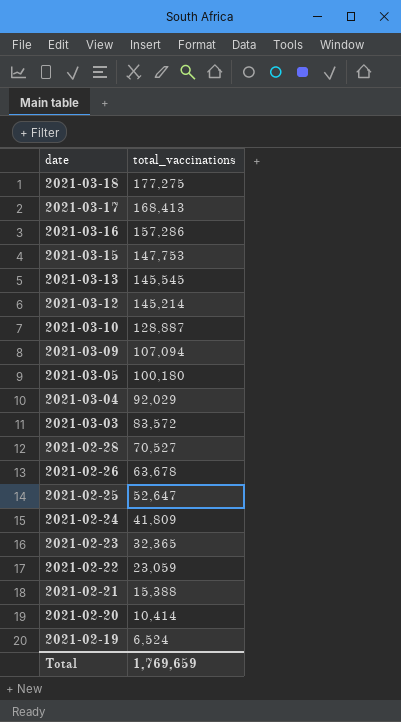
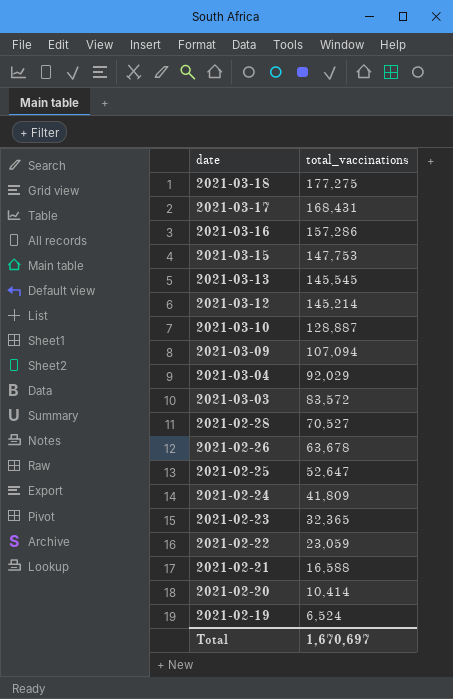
row 2021-03-05: 100,180 -> none
2021-03-17 | total_vaccinations: 168,413 -> 168,431
2021-02-21 | total_vaccinations: 15,388 -> 16,588
Total | total_vaccinations: 1,769,659 -> 1,670,697

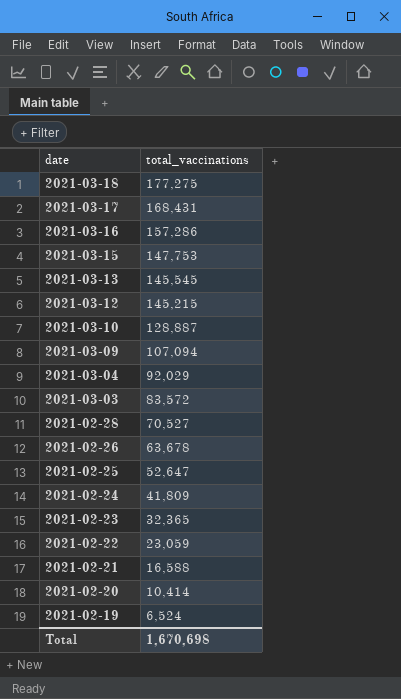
2021-03-12 | total_vaccinations: 145,214 -> 145,215
Total | total_vaccinations: 1,670,697 -> 1,670,698

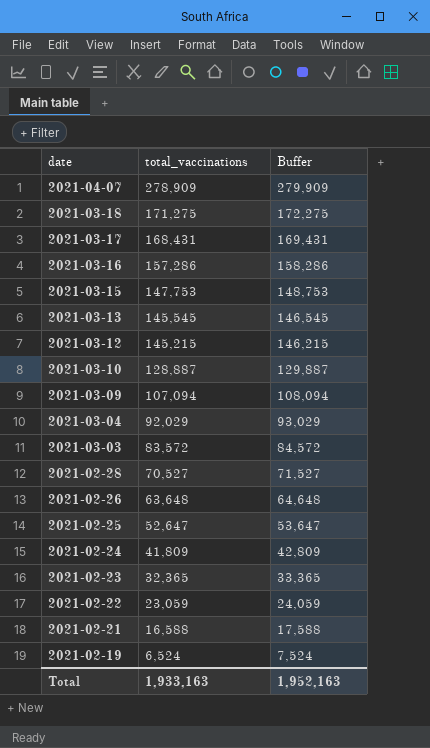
column Buffer | formula: none -> [total_vaccinations] + 1000
row 2021-02-20: 10,414 -> none
row 2021-04-07: none -> 278,909 | 279,909
2021-03-18 | total_vaccinations: 177,275 -> 171,275
2021-02-26 | total_vaccinations: 63,678 -> 63,648
Total | total_vaccinations: 1,670,698 -> 1,933,163

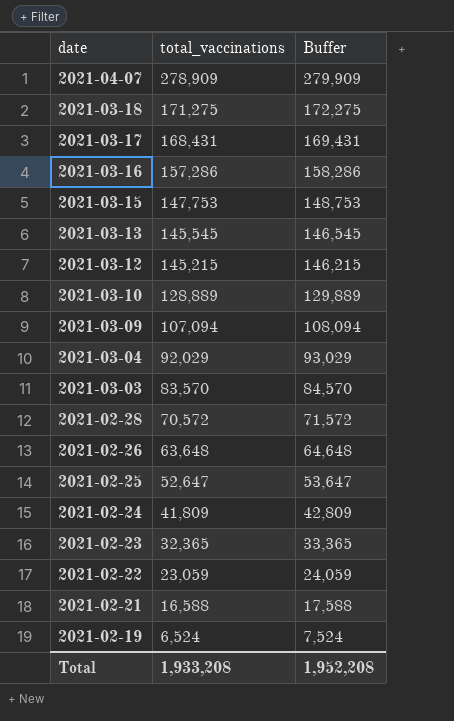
2021-03-10 | total_vaccinations: 128,887 -> 128,889
2021-03-10 | Buffer: 129,887 -> 129,889
2021-03-03 | total_vaccinations: 83,572 -> 83,570
2021-03-03 | Buffer: 84,572 -> 84,570
2021-02-28 | total_vaccinations: 70,527 -> 70,572
2021-02-28 | Buffer: 71,527 -> 71,572
Total | total_vaccinations: 1,933,163 -> 1,933,208
Total | Buffer: 1,952,163 -> 1,952,208

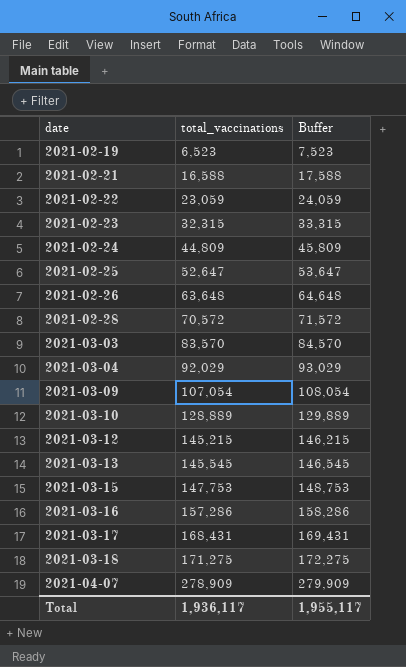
row order: date descending -> date ascending
2021-02-19 | total_vaccinations: 6,524 -> 6,523
2021-02-19 | Buffer: 7,524 -> 7,523
2021-02-23 | total_vaccinations: 32,365 -> 32,315
2021-02-23 | Buffer: 33,365 -> 33,315
2021-02-24 | total_vaccinations: 41,809 -> 44,809
2021-02-24 | Buffer: 42,809 -> 45,809
2021-03-09 | total_vaccinations: 107,094 -> 107,054
2021-03-09 | Buffer: 108,094 -> 108,054
Total | total_vaccinations: 1,933,208 -> 1,936,117
Total | Buffer: 1,952,208 -> 1,955,117

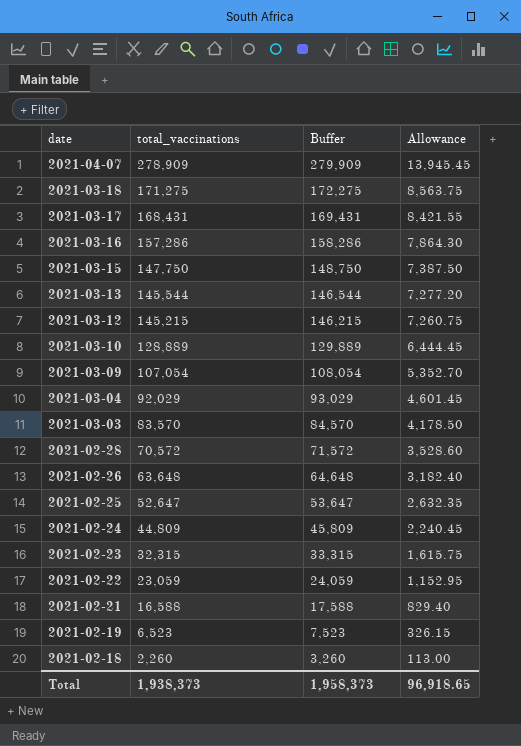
row order: date ascending -> date descending
column Allowance | formula: none -> [total_vaccinations] * 0.05
2021-03-15 | total_vaccinations: 147,753 -> 147,750
2021-03-15 | Buffer: 148,753 -> 148,750
2021-03-13 | total_vaccinations: 145,545 -> 145,544
2021-03-13 | Buffer: 146,545 -> 146,544
row 2021-02-18: none -> 2,260 | 3,260 | 113.00
Total | total_vaccinations: 1,936,117 -> 1,938,373
Total | Buffer: 1,955,117 -> 1,958,373

